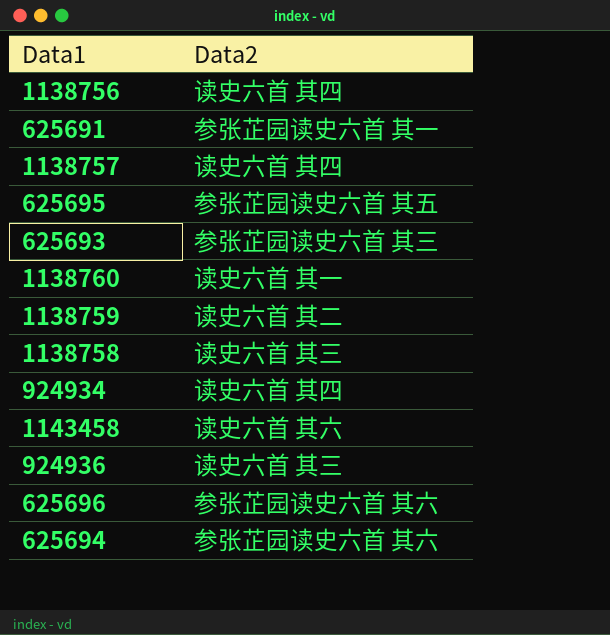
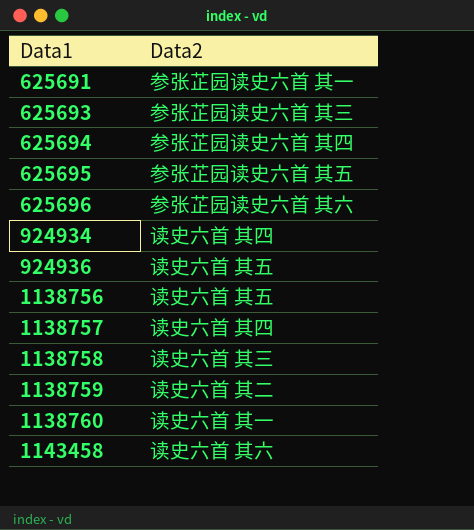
row order: none -> Data1 ascending
625694 | Data2: 参张芷园读史六首 其六 -> 参张芷园读史六首 其四
924936 | Data2: 读史六首 其三 -> 读史六首 其五
1138756 | Data2: 读史六首 其四 -> 读史六首 其五

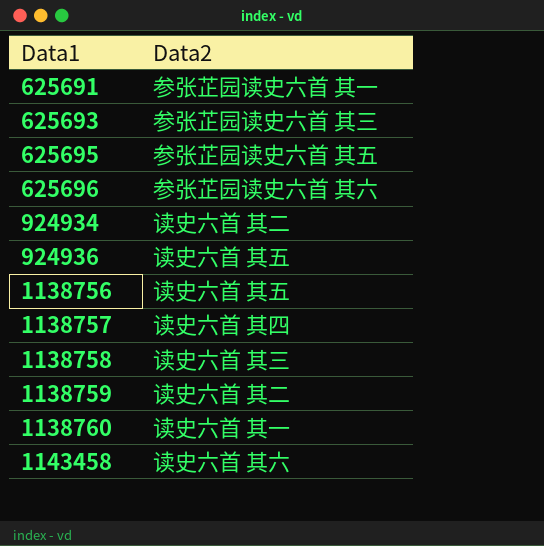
row 625694: 参张芷园读史六首 其四 -> none
924934 | Data2: 读史六首 其四 -> 读史六首 其二

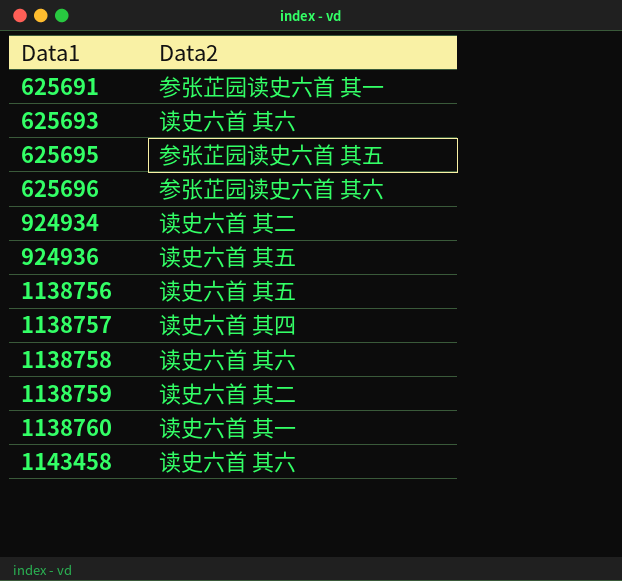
625693 | Data2: 参张芷园读史六首 其三 -> 读史六首 其六
1138758 | Data2: 读史六首 其三 -> 读史六首 其六

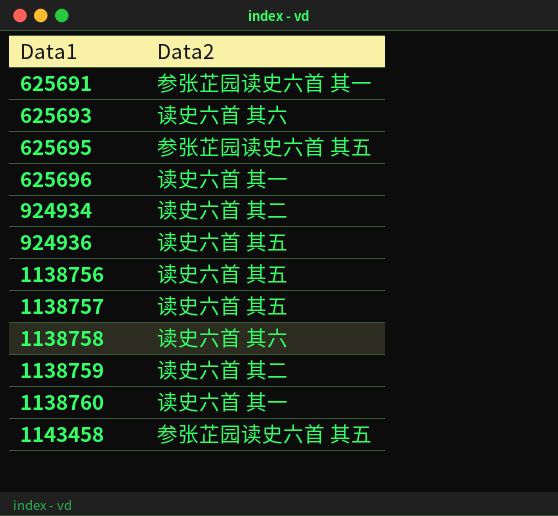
625696 | Data2: 参张芷园读史六首 其六 -> 读史六首 其一
1138757 | Data2: 读史六首 其四 -> 读史六首 其五
1143458 | Data2: 读史六首 其六 -> 参张芷园读史六首 其五

